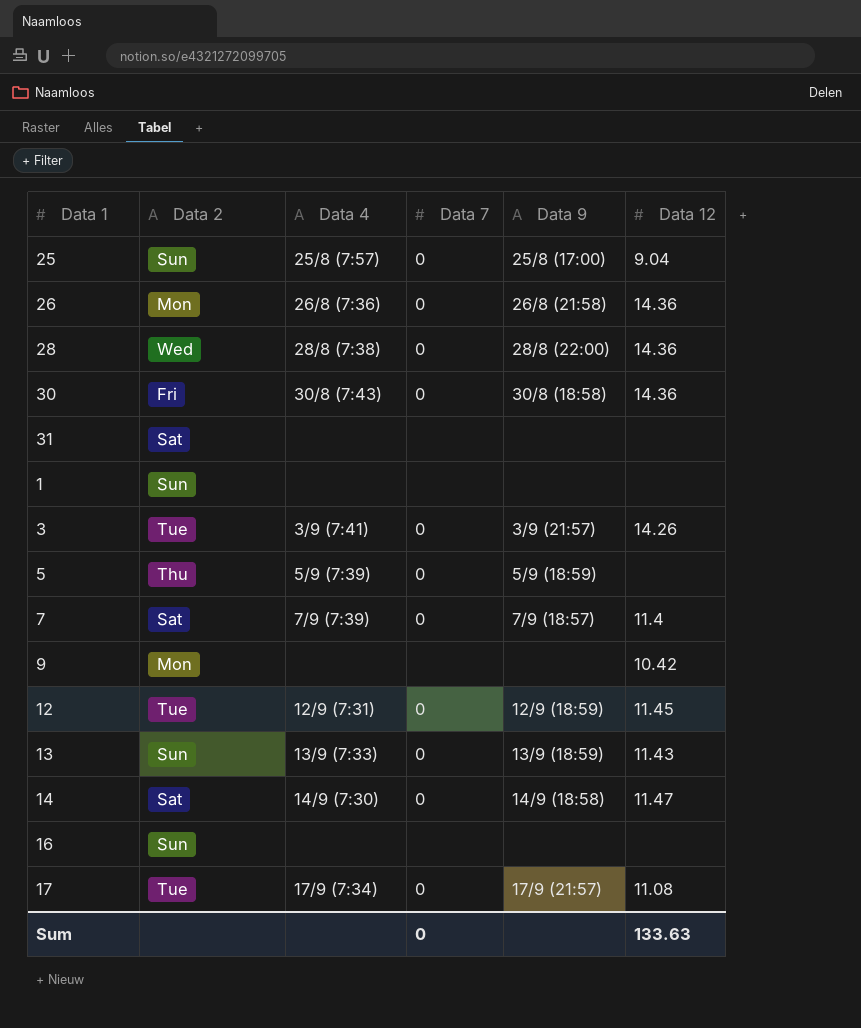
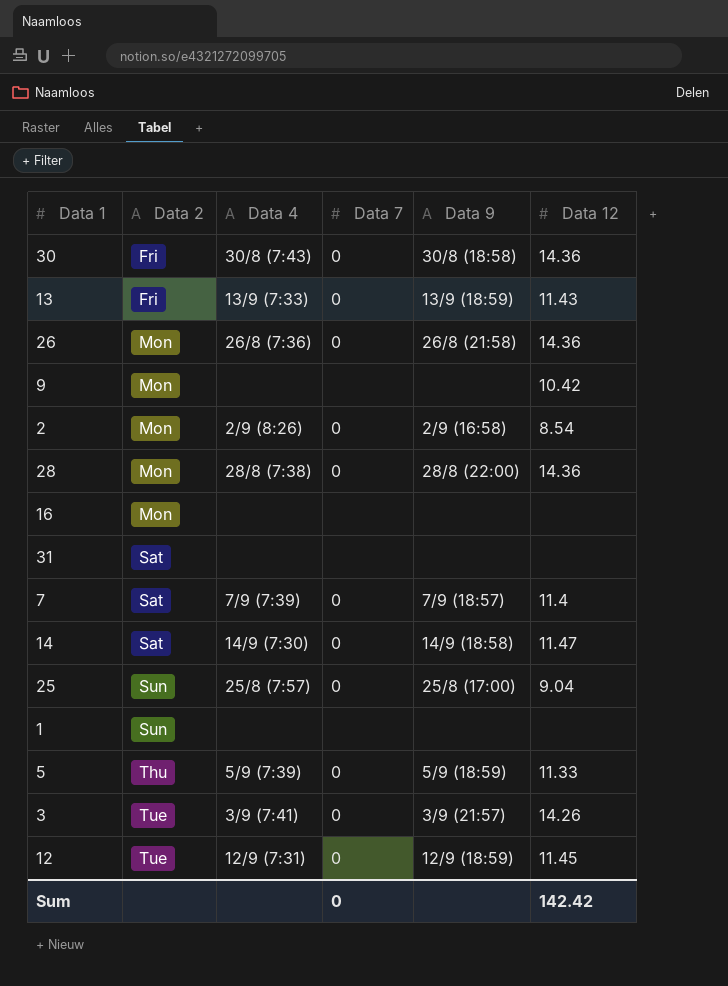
row order: none -> Data 2 ascending
row 17: Tue | 17/9 (7:34) | 0 | 17/9 (21:57) | 11.08 -> none
13 | Data 2: Sun -> Fri
row 2: none -> Mon | 2/9 (8:26) | 0 | 2/9 (16:58) | 8.54
28 | Data 2: Wed -> Mon
16 | Data 2: Sun -> Mon
5 | Data 12: none -> 11.33
Sum | Data 12: 133.63 -> 142.42

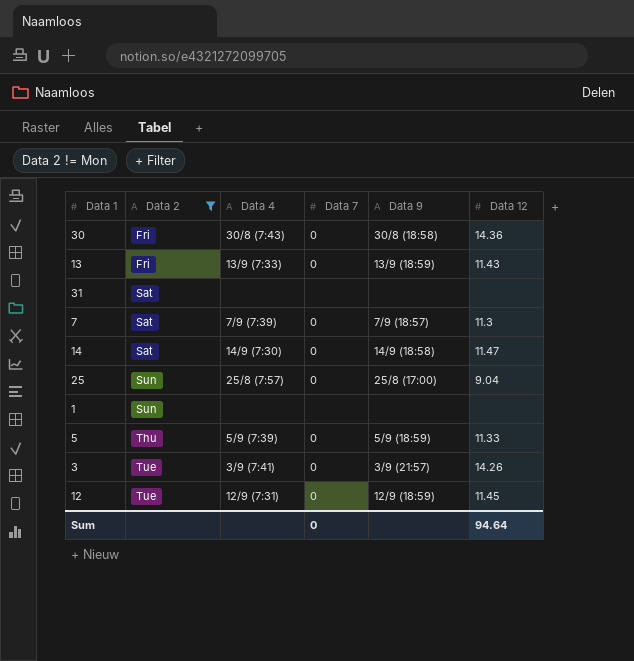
filter: none -> Data 2 != Mon
7 | Data 12: 11.4 -> 11.3
Sum | Data 12: 142.42 -> 94.64

